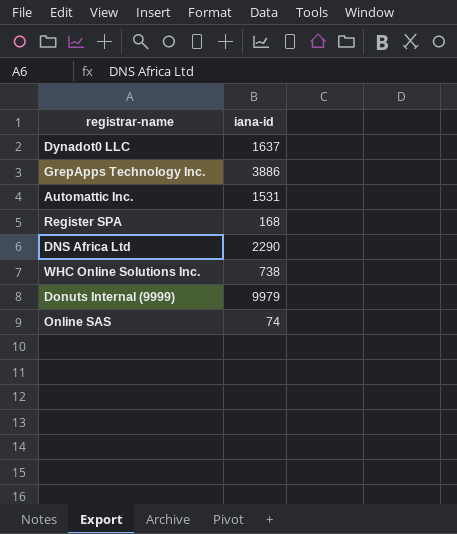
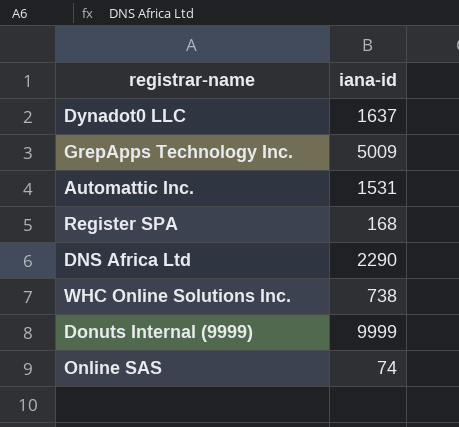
GrepApps Technology Inc. | iana-id: 3886 -> 5009
Donuts Internal (9999) | iana-id: 9979 -> 9999

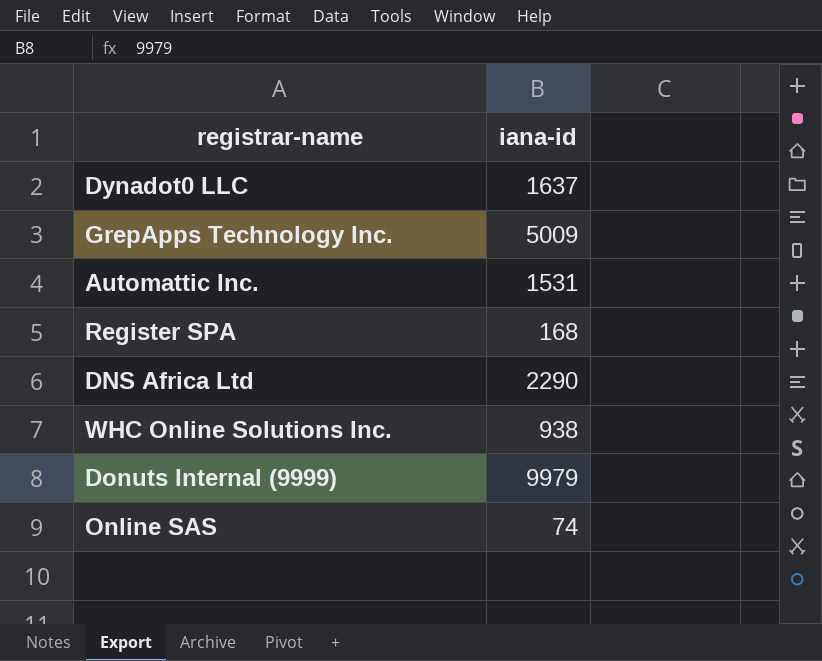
WHC Online Solutions Inc. | iana-id: 738 -> 938
Donuts Internal (9999) | iana-id: 9999 -> 9979

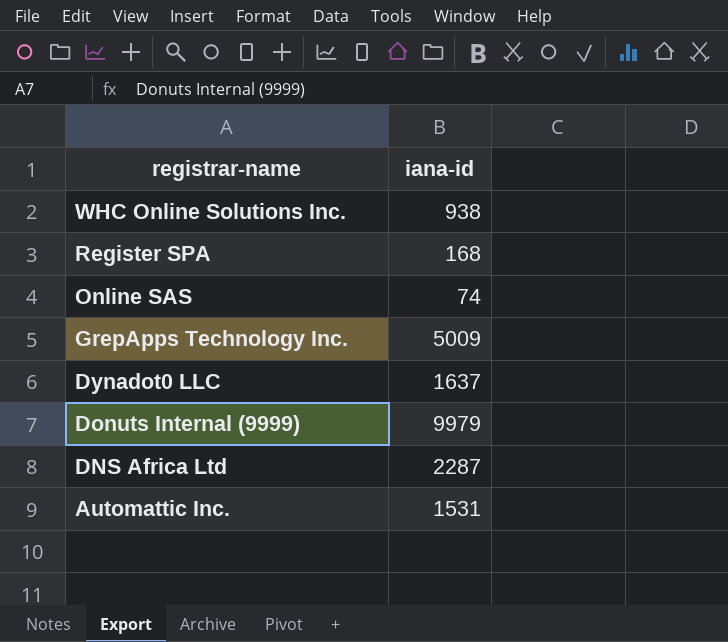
row order: none -> registrar-name descending
DNS Africa Ltd | iana-id: 2290 -> 2287

